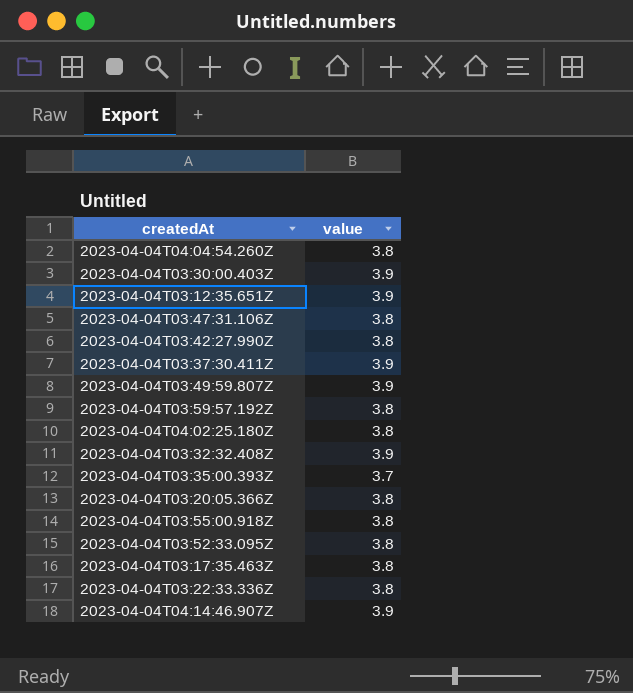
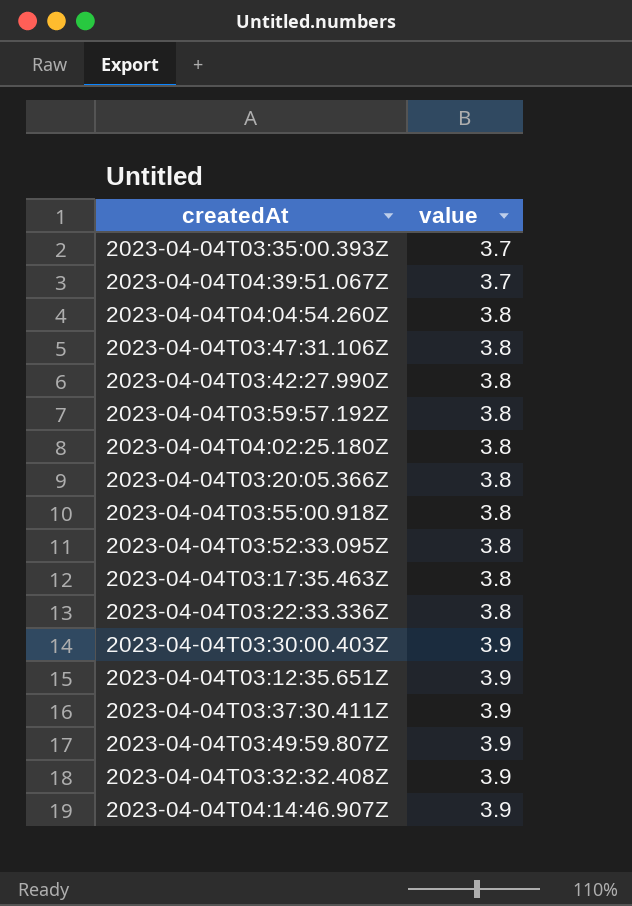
row order: none -> value ascending
row 2023-04-04T04:39:51.067Z: none -> 3.7

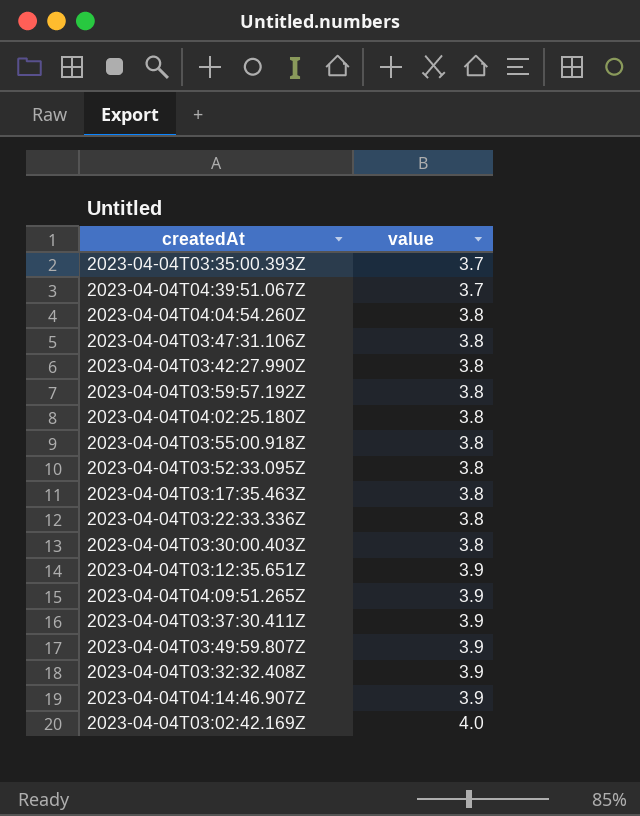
row 2023-04-04T03:20:05.366Z: 3.8 -> none
2023-04-04T03:30:00.403Z | value: 3.9 -> 3.8
row 2023-04-04T04:09:51.265Z: none -> 3.9
row 2023-04-04T03:02:42.169Z: none -> 4.0

